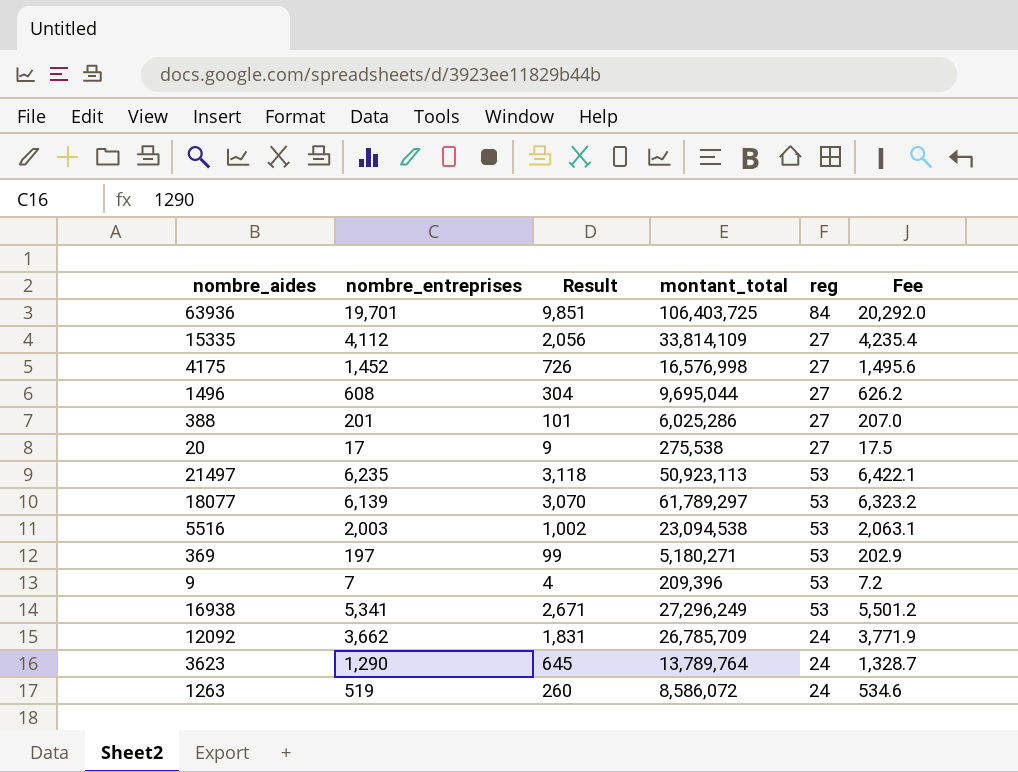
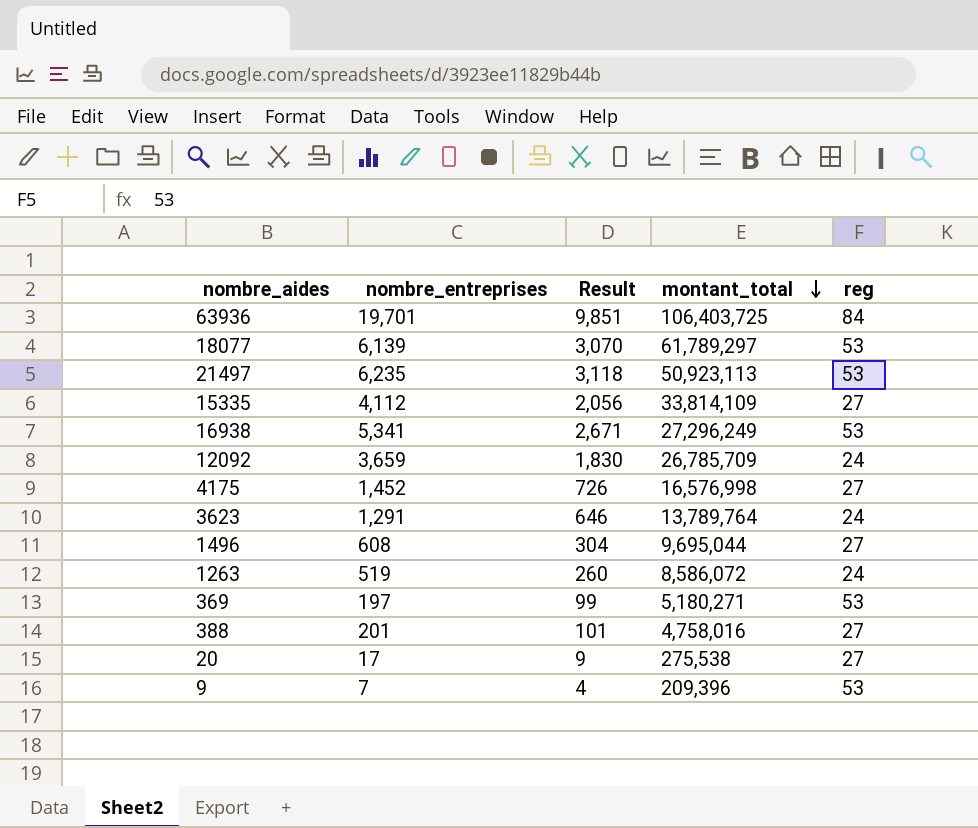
row order: none -> montant_total descending
column Fee | formula: [nombre_entreprises] * 1.03 -> none
row 5516: 2,003 | 1,002 | 23,094,538 | 53 | 2,063.1 -> none
12092 | nombre_entreprises: 3,662 -> 3,659
12092 | Result: 1,831 -> 1,830
3623 | nombre_entreprises: 1,290 -> 1,291
3623 | Result: 645 -> 646
388 | montant_total: 6,025,286 -> 4,758,016

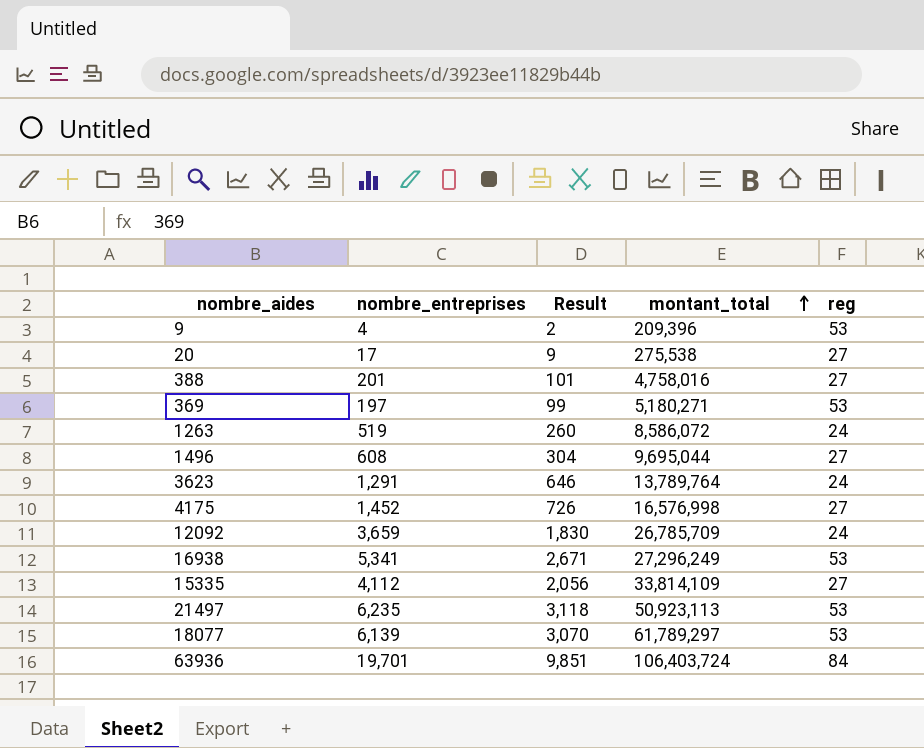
row order: montant_total descending -> montant_total ascending
9 | nombre_entreprises: 7 -> 4
9 | Result: 4 -> 2
63936 | montant_total: 106,403,725 -> 106,403,724

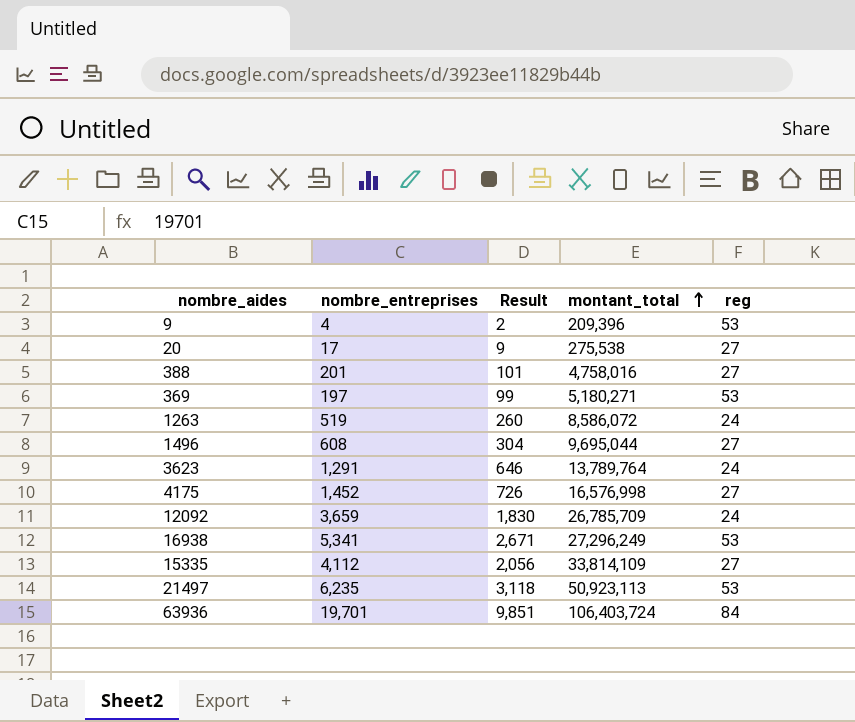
row 18077: 6,139 | 3,070 | 61,789,297 | 53 -> none

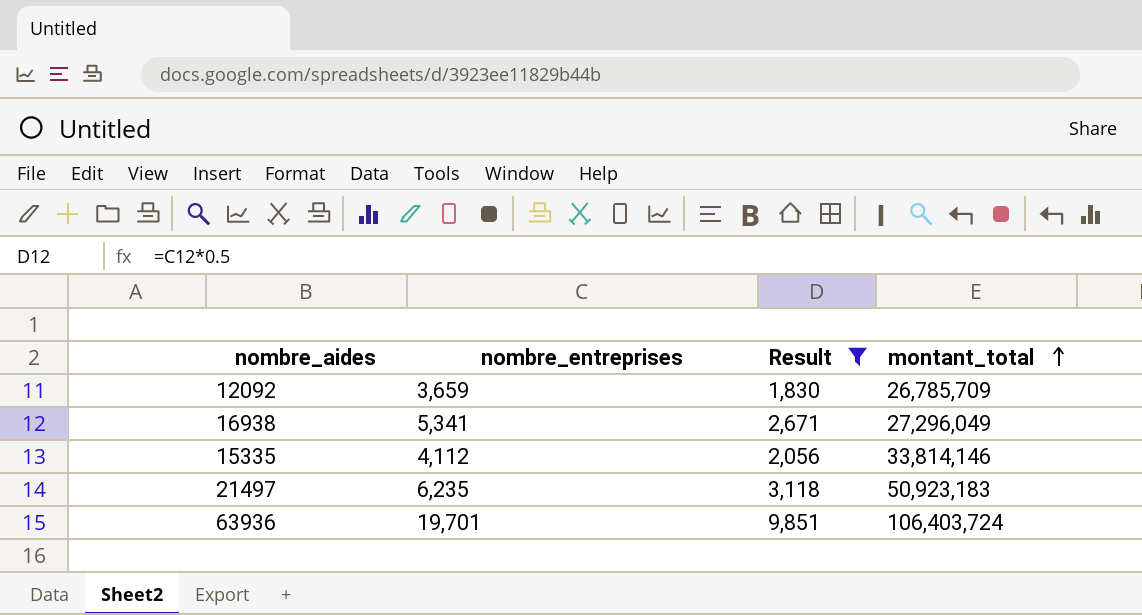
filter: none -> Result >= 1,830
column reg | position: 5 -> none
16938 | montant_total: 27,296,249 -> 27,296,049
15335 | montant_total: 33,814,109 -> 33,814,146
21497 | montant_total: 50,923,113 -> 50,923,183

